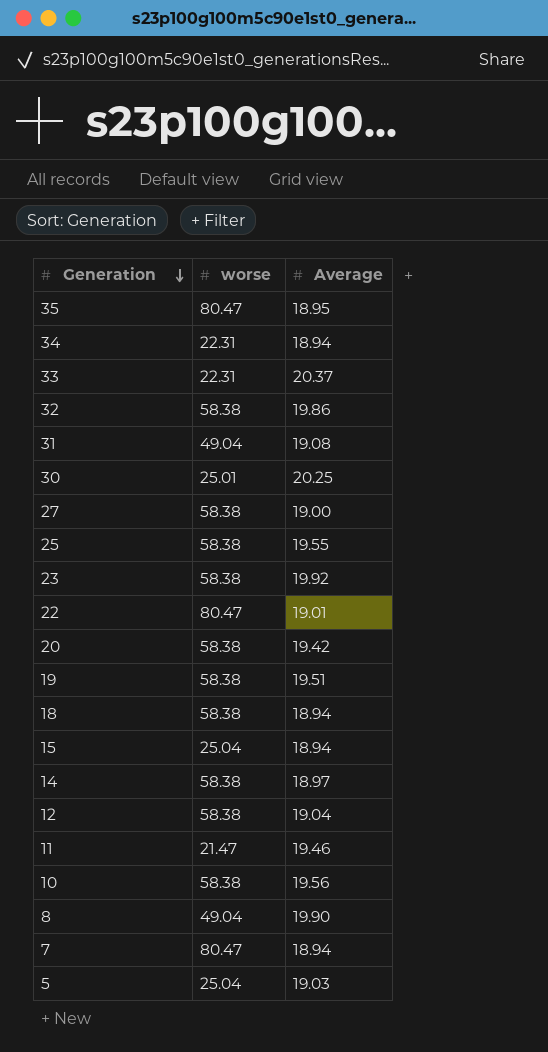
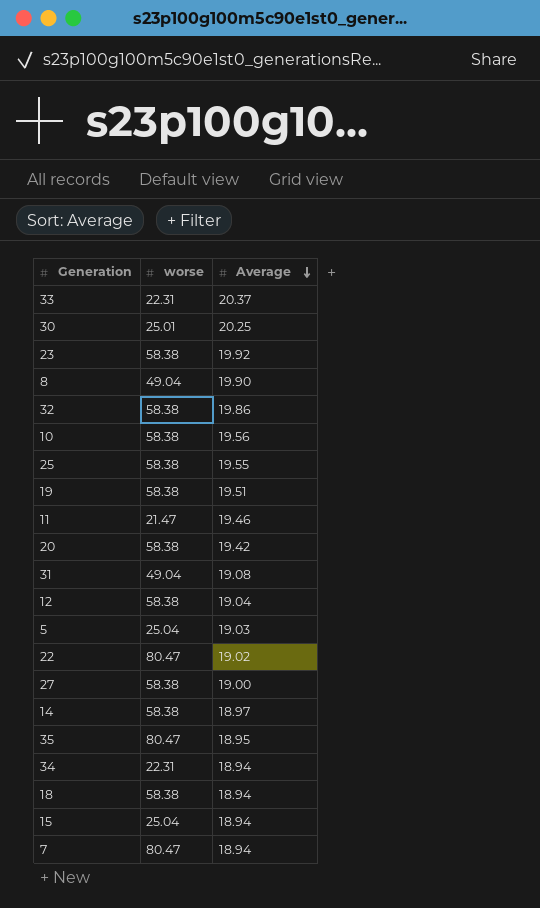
row order: Generation descending -> Average descending
22 | Average: 19.01 -> 19.02

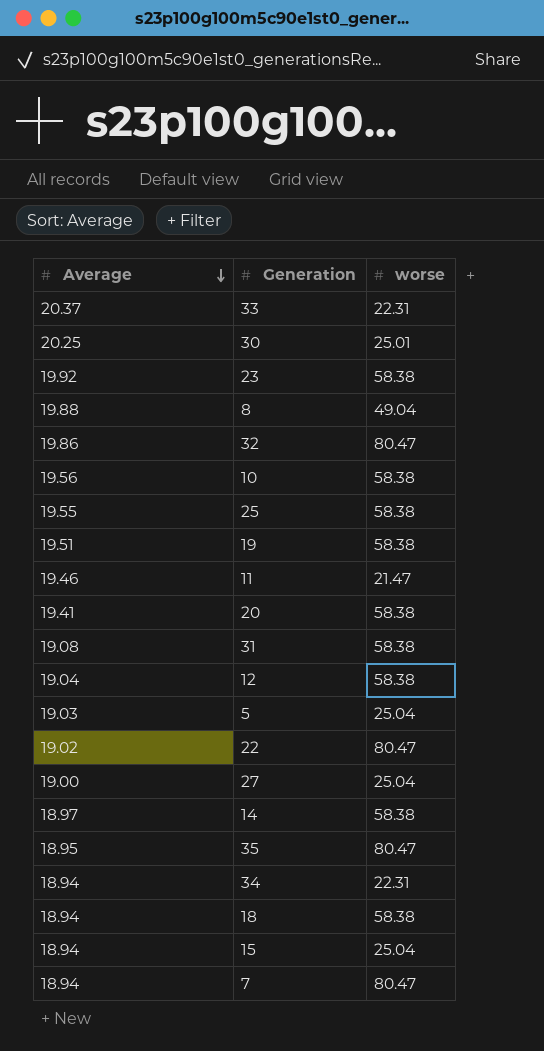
column Average | position: 3 -> 1
8 | Average: 19.90 -> 19.88
32 | worse: 58.38 -> 80.47
20 | Average: 19.42 -> 19.41
31 | worse: 49.04 -> 58.38
27 | worse: 58.38 -> 25.04

